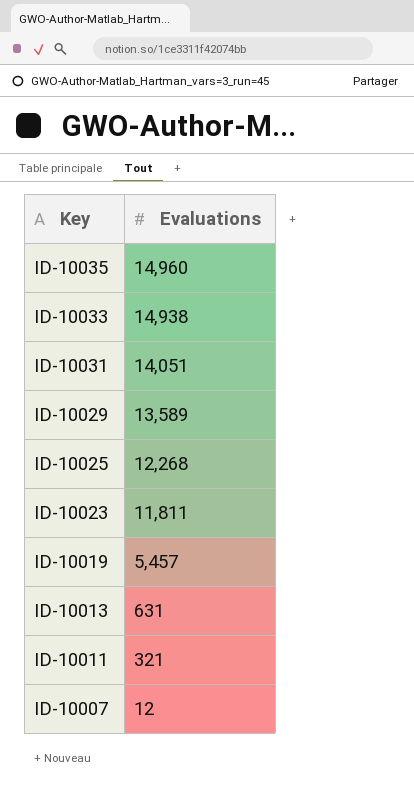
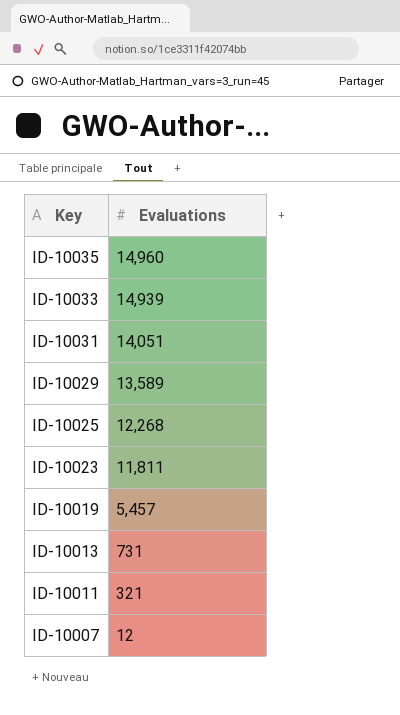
ID-10033 | Evaluations: 14,938 -> 14,939
ID-10013 | Evaluations: 631 -> 731

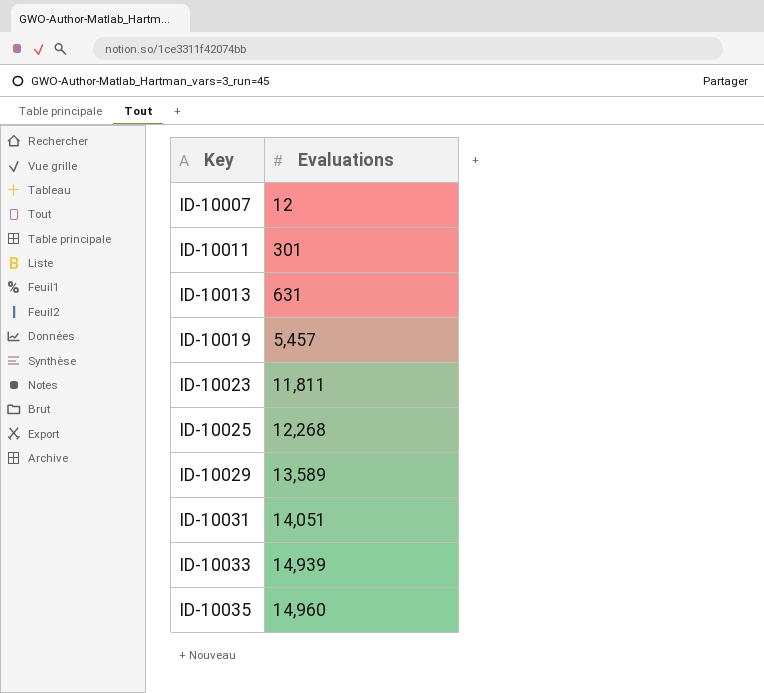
row order: Key descending -> Key ascending
ID-10011 | Evaluations: 321 -> 301
ID-10013 | Evaluations: 731 -> 631

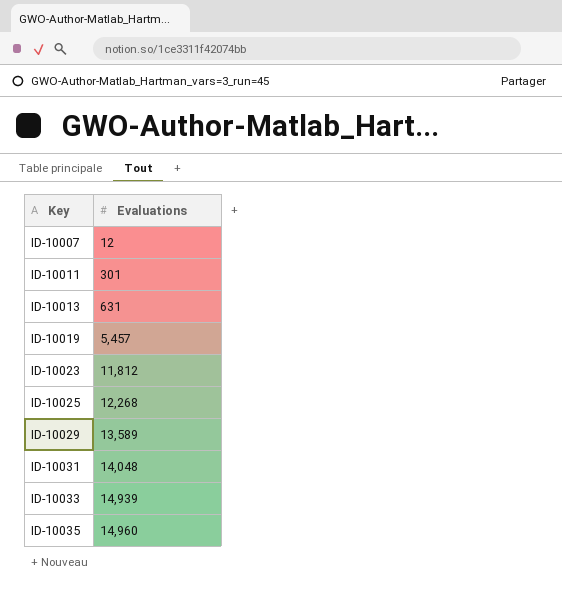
ID-10023 | Evaluations: 11,811 -> 11,812
ID-10031 | Evaluations: 14,051 -> 14,048

